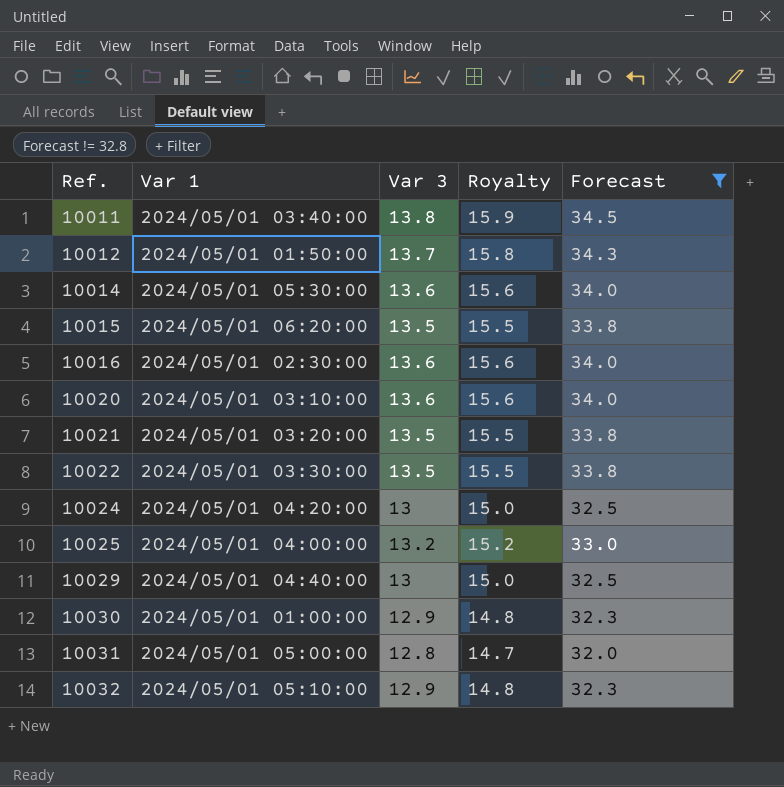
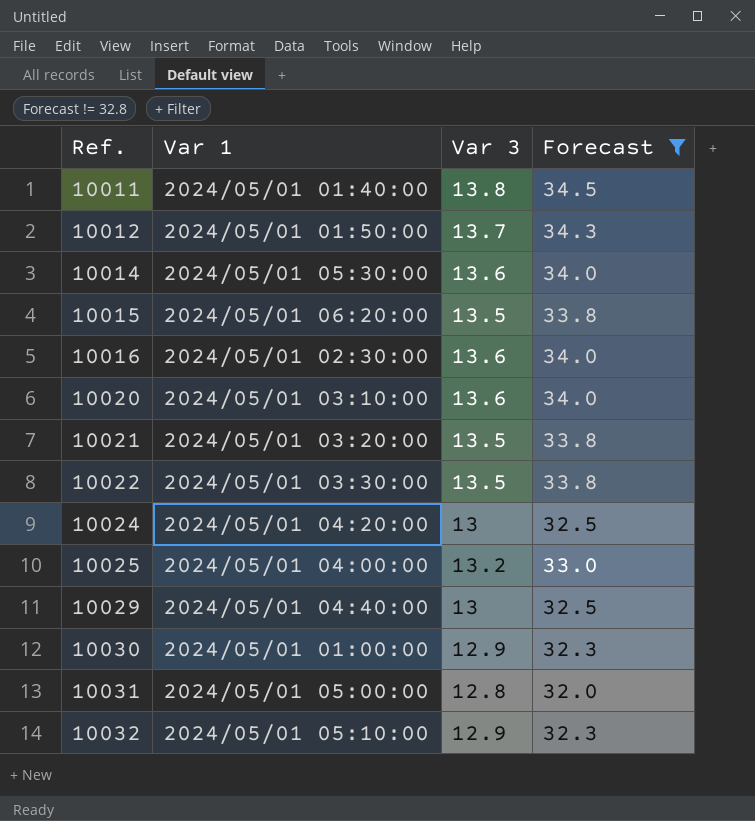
column Royalty | formula: [Var 3] * 1.15 -> none
10011 | Var 1: 2024/05/01 03:40:00 -> 2024/05/01 01:40:00

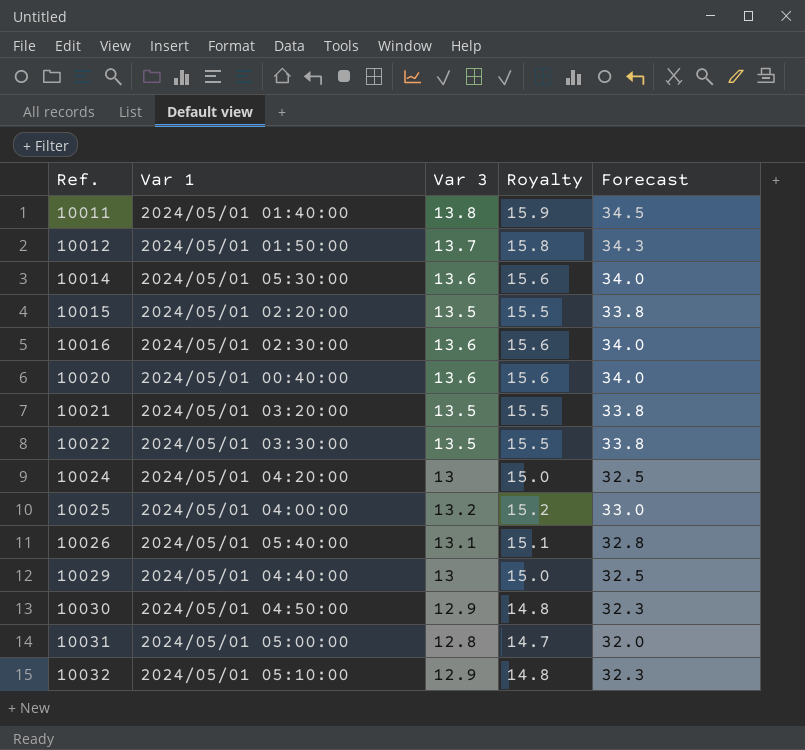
filter: Forecast != 32.8 -> none
column Royalty | formula: none -> [Var 3] * 1.15
10015 | Var 1: 2024/05/01 06:20:00 -> 2024/05/01 02:20:00
10020 | Var 1: 2024/05/01 03:10:00 -> 2024/05/01 00:40:00
10030 | Var 1: 2024/05/01 01:00:00 -> 2024/05/01 04:50:00

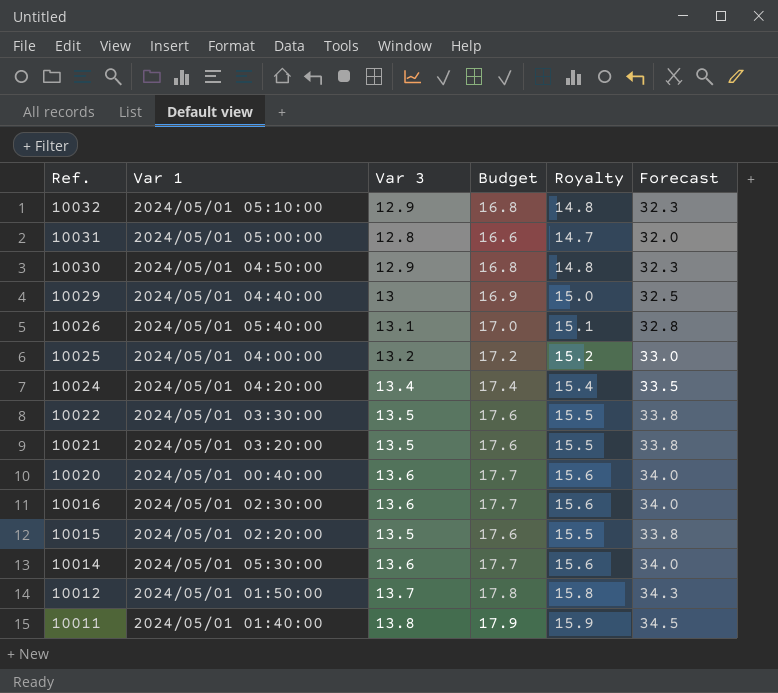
row order: Ref. ascending -> Ref. descending
column Budget | formula: none -> [Var 3] * 1.3
10024 | Var 3: 13 -> 13.4
10024 | Royalty: 15.0 -> 15.4
10024 | Forecast: 32.5 -> 33.5

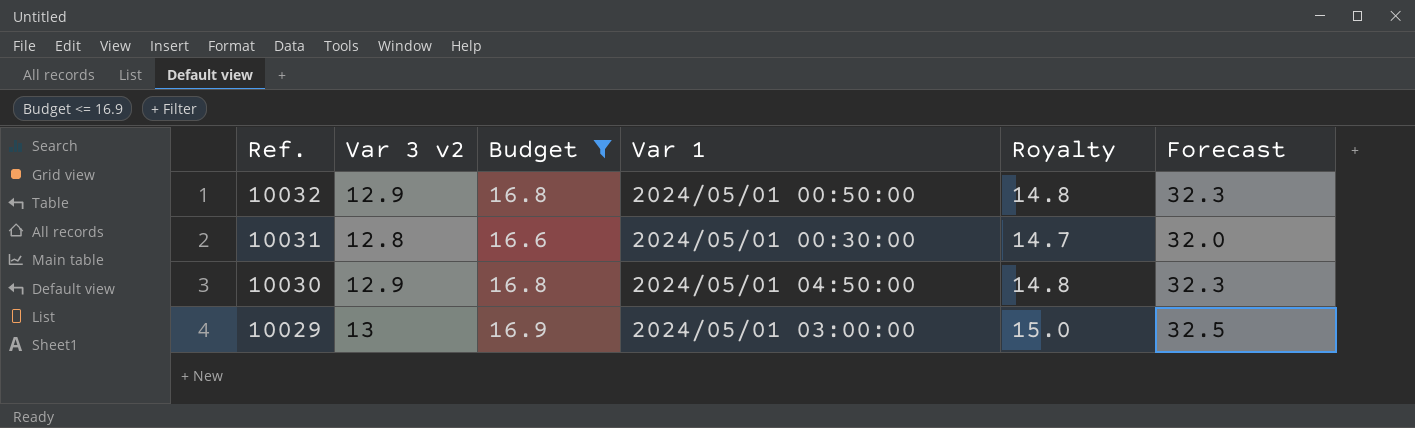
filter: none -> Budget <= 16.9
column name: Var 3 -> Var 3 v2
column Var 1 | position: 2 -> 4
10032 | Var 1: 2024/05/01 05:10:00 -> 2024/05/01 00:50:00
10031 | Var 1: 2024/05/01 05:00:00 -> 2024/05/01 00:30:00
10029 | Var 1: 2024/05/01 04:40:00 -> 2024/05/01 03:00:00

